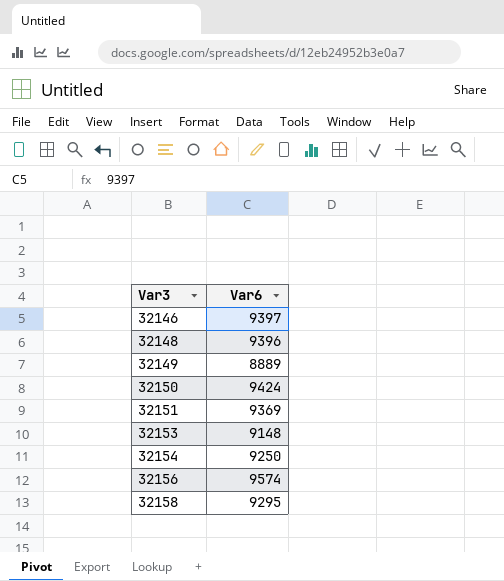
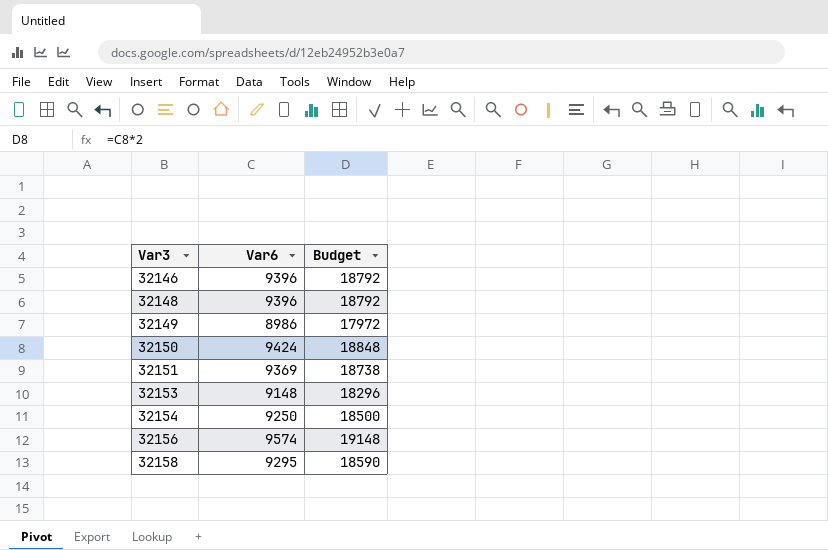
column Budget | formula: none -> [Var6] * 2
32146 | Var6: 9397 -> 9396
32149 | Var6: 8889 -> 8986

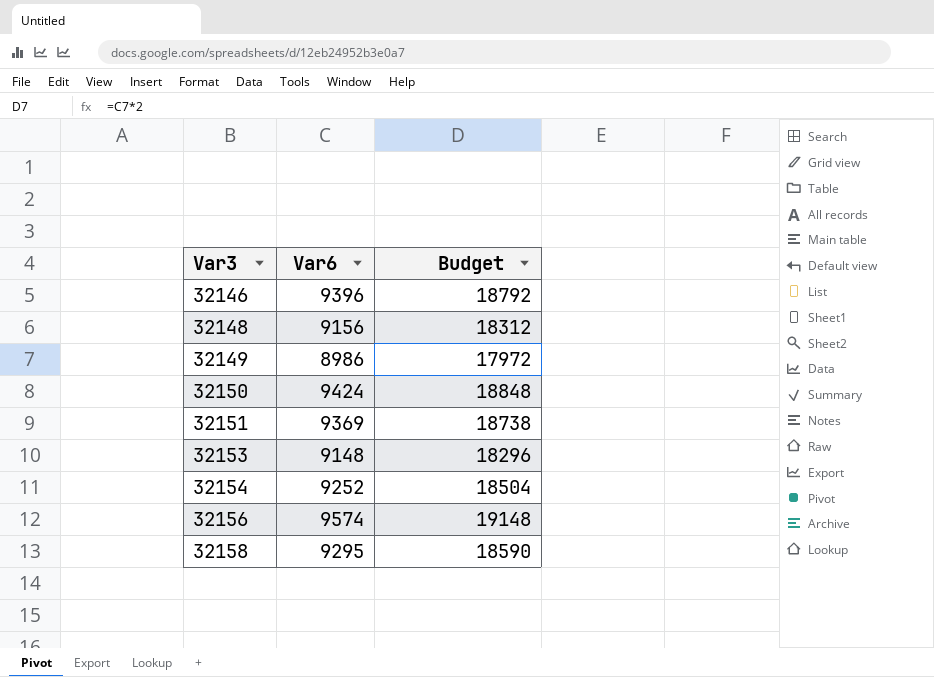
32148 | Var6: 9396 -> 9156
32148 | Budget: 18792 -> 18312
32154 | Var6: 9250 -> 9252
32154 | Budget: 18500 -> 18504

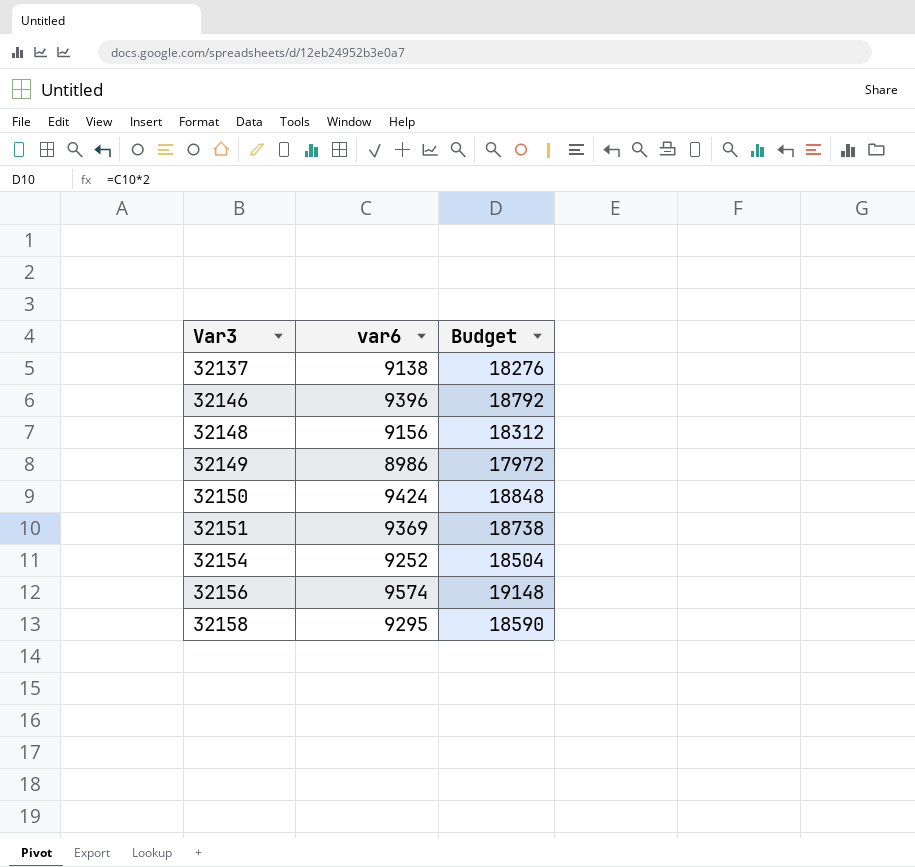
column name: Var6 -> var6
row 32153: 9148 | 18296 -> none
row 32137: none -> 9138 | 18276

